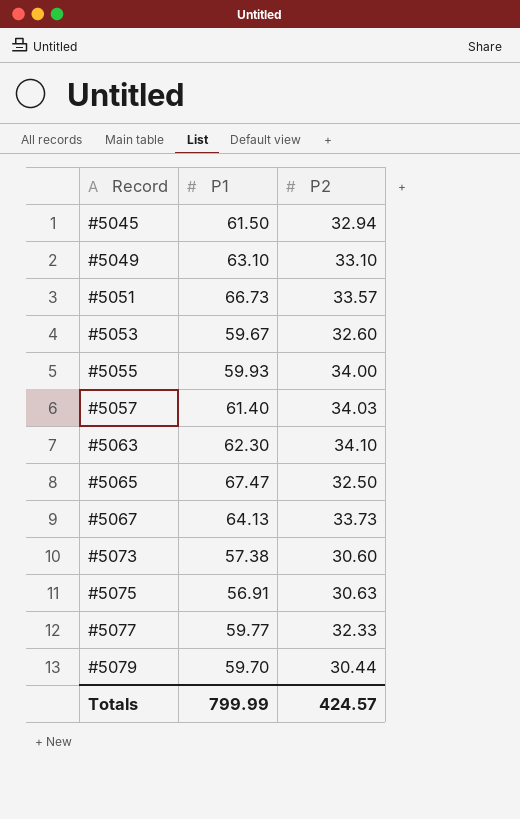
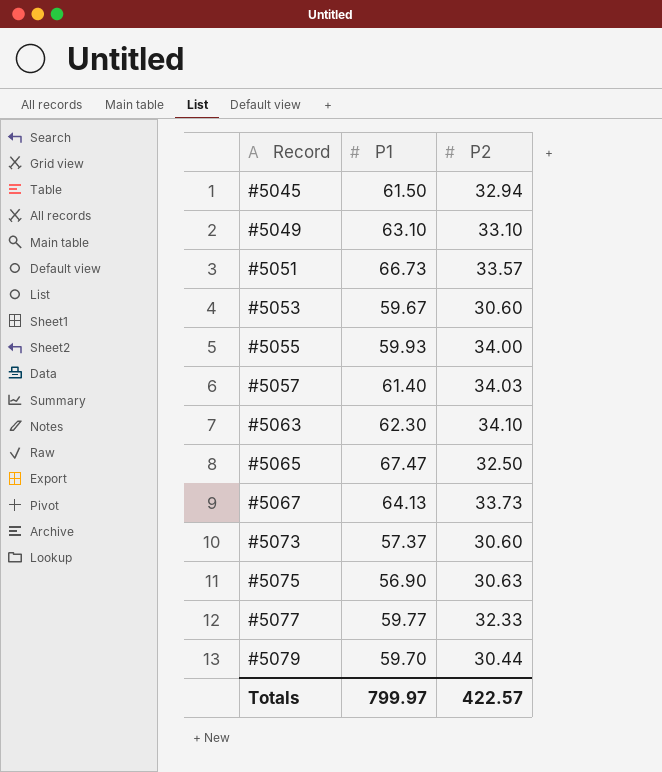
#5053 | P2: 32.60 -> 30.60
#5073 | P1: 57.38 -> 57.37
#5075 | P1: 56.91 -> 56.90
Totals | P1: 799.99 -> 799.97
Totals | P2: 424.57 -> 422.57

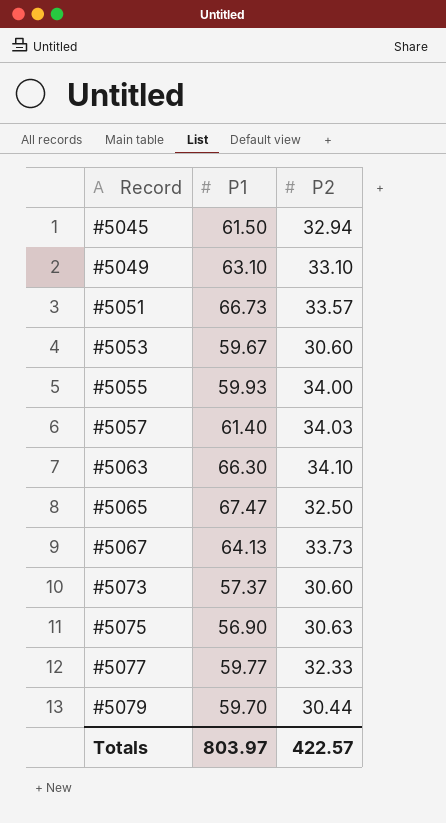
#5063 | P1: 62.30 -> 66.30
Totals | P1: 799.97 -> 803.97

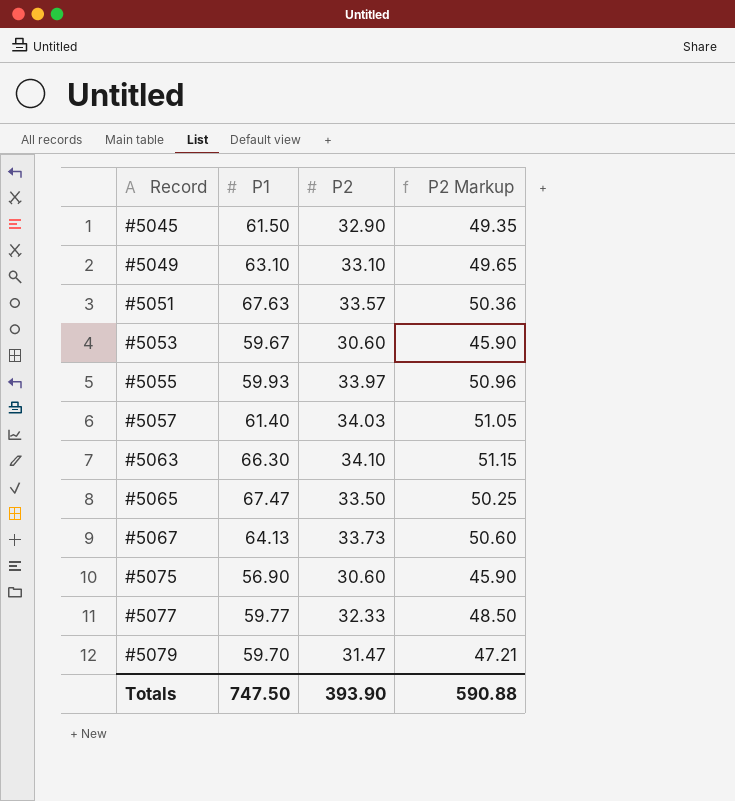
column P2 Markup | formula: none -> [P2] * 1.5
row #5073: 57.37 | 30.60 -> none
#5045 | P2: 32.94 -> 32.90
#5051 | P1: 66.73 -> 67.63
#5055 | P2: 34.00 -> 33.97
#5065 | P2: 32.50 -> 33.50
#5075 | P2: 30.63 -> 30.60
#5079 | P2: 30.44 -> 31.47
Totals | P1: 803.97 -> 747.50
Totals | P2: 422.57 -> 393.90

